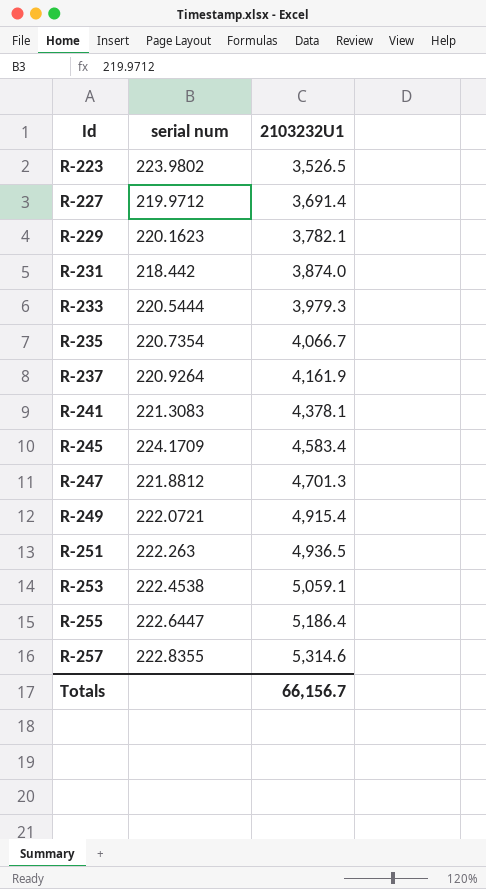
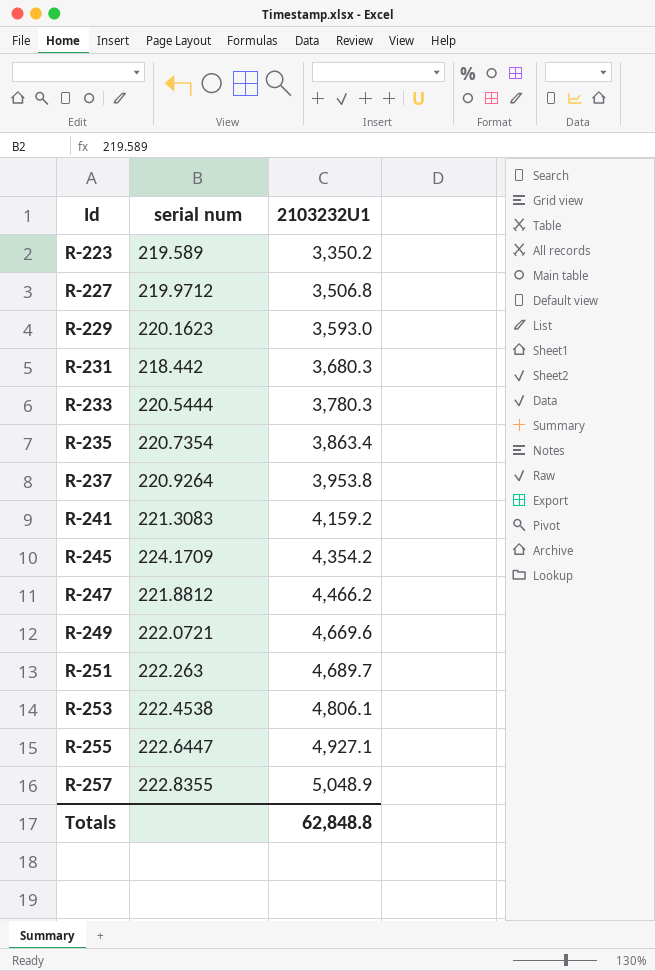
R-223 | serial num: 223.9802 -> 219.589
R-223 | 2103232U1: 3,526.5 -> 3,350.2
R-227 | 2103232U1: 3,691.4 -> 3,506.8
R-229 | 2103232U1: 3,782.1 -> 3,593.0
R-231 | 2103232U1: 3,874.0 -> 3,680.3
R-233 | 2103232U1: 3,979.3 -> 3,780.3
R-235 | 2103232U1: 4,066.7 -> 3,863.4
R-237 | 2103232U1: 4,161.9 -> 3,953.8
R-241 | 2103232U1: 4,378.1 -> 4,159.2
R-245 | 2103232U1: 4,583.4 -> 4,354.2
R-247 | 2103232U1: 4,701.3 -> 4,466.2
R-249 | 2103232U1: 4,915.4 -> 4,669.6
R-251 | 2103232U1: 4,936.5 -> 4,689.7
R-253 | 2103232U1: 5,059.1 -> 4,806.1
R-255 | 2103232U1: 5,186.4 -> 4,927.1
R-257 | 2103232U1: 5,314.6 -> 5,048.9
Totals | 2103232U1: 66,156.7 -> 62,848.8

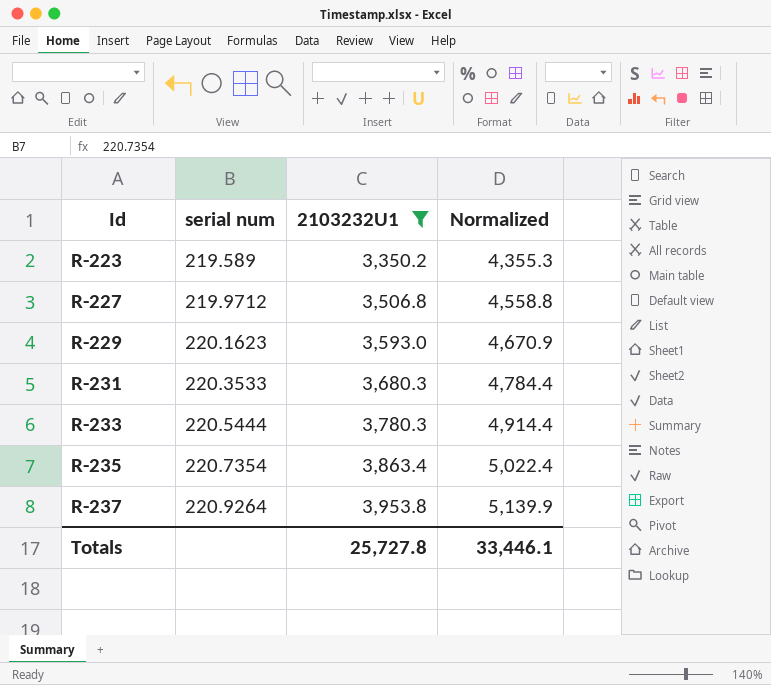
filter: none -> 2103232U1 <= 3,953.8
column Normalized | formula: none -> [2103232U1] * 1.3
R-231 | serial num: 218.442 -> 220.3533
Totals | 2103232U1: 62,848.8 -> 25,727.8

